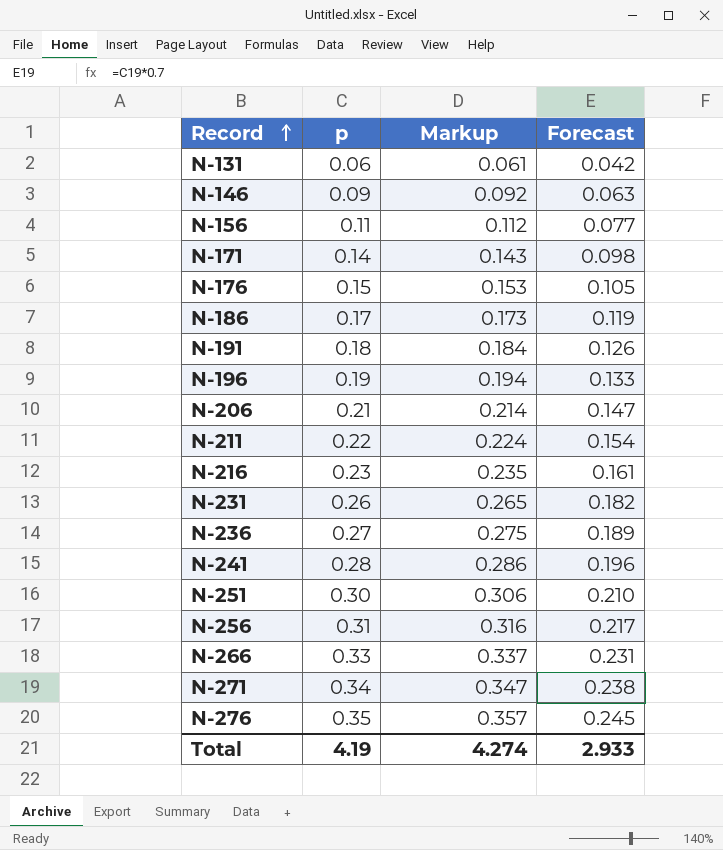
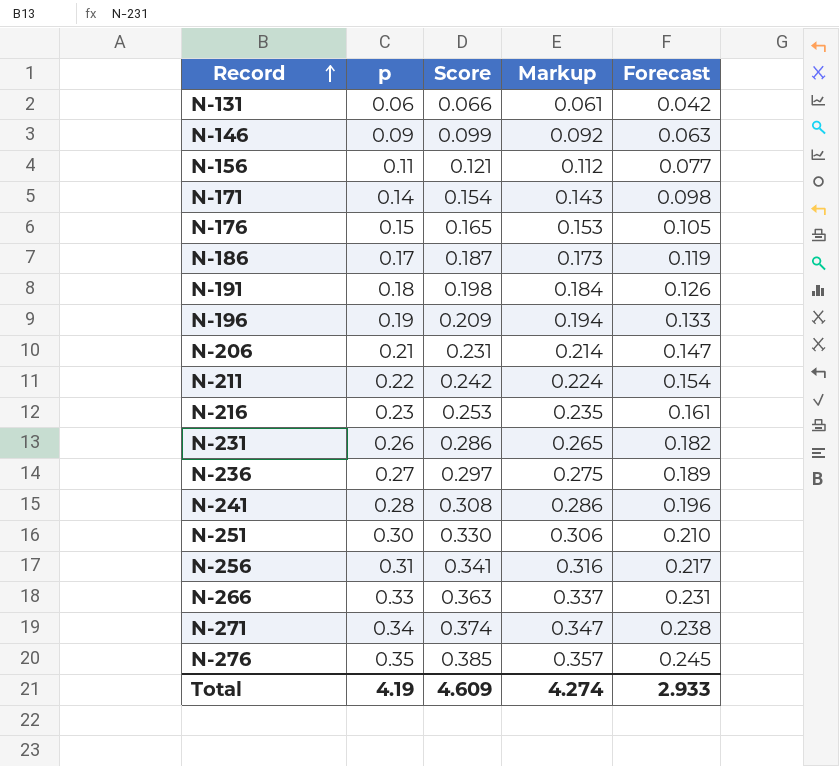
column Score | formula: none -> [p] * 1.1

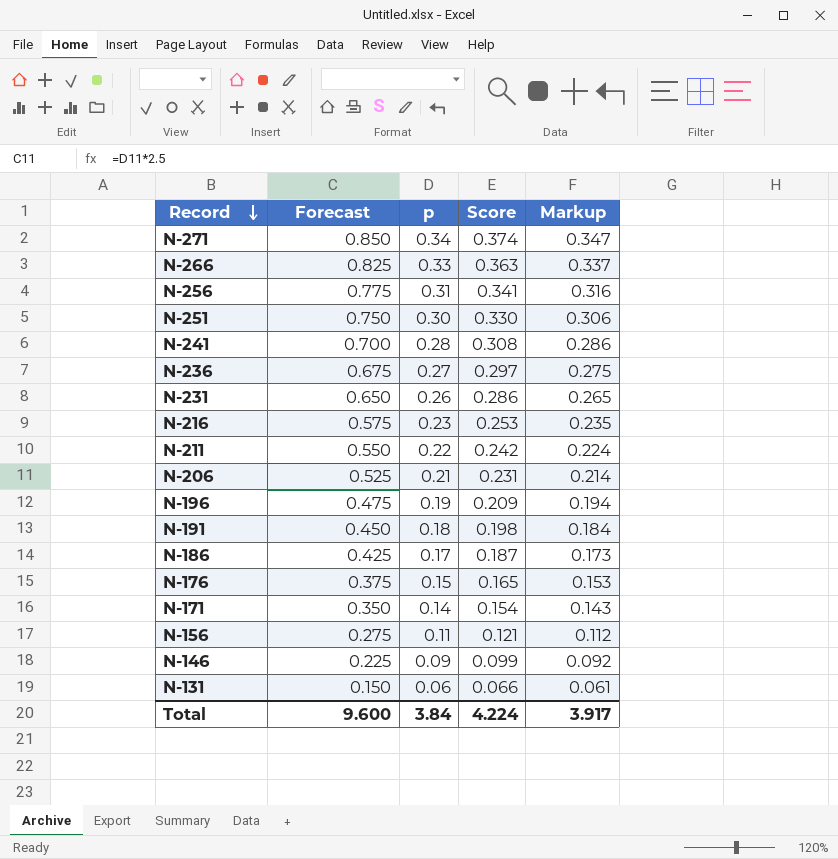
row order: Record ascending -> Record descending
column Forecast | formula: [p] * 0.7 -> [p] * 2.5
column Forecast | position: 5 -> 2
row N-276: 0.35 | 0.385 | 0.357 | 0.245 -> none
Total | Forecast: 2.933 -> 9.600
Total | p: 4.19 -> 3.84
Total | Score: 4.609 -> 4.224
Total | Markup: 4.274 -> 3.917

